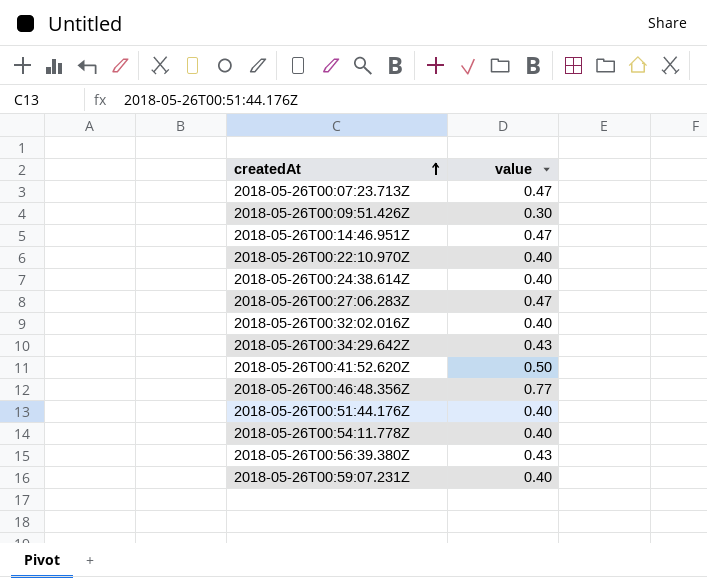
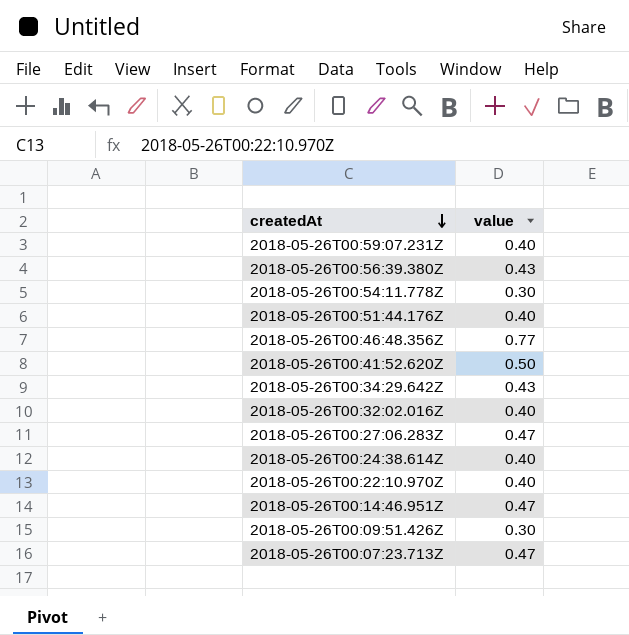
row order: createdAt ascending -> createdAt descending
2018-05-26T00:54:11.778Z | value: 0.40 -> 0.30

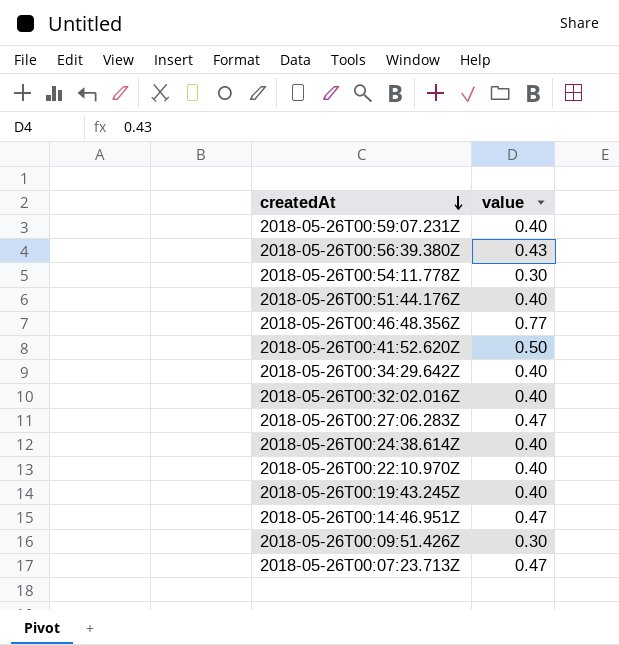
2018-05-26T00:34:29.642Z | value: 0.43 -> 0.40
row 2018-05-26T00:19:43.245Z: none -> 0.40

